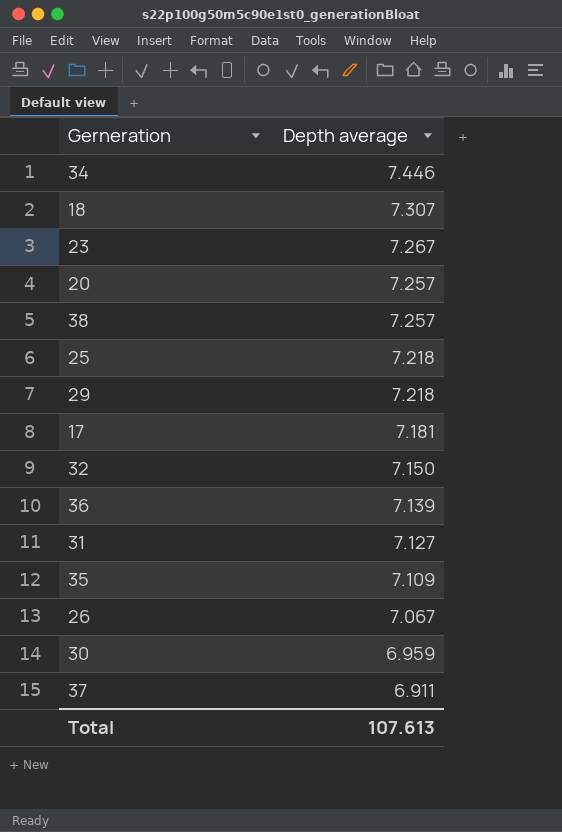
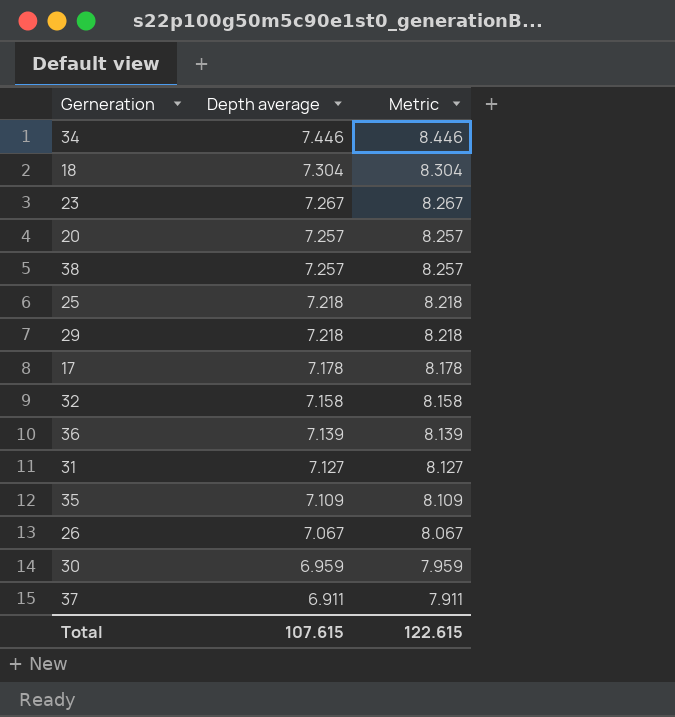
column Metric | formula: none -> [Depth average] + 1
18 | Depth average: 7.307 -> 7.304
17 | Depth average: 7.181 -> 7.178
32 | Depth average: 7.150 -> 7.158
Total | Depth average: 107.613 -> 107.615

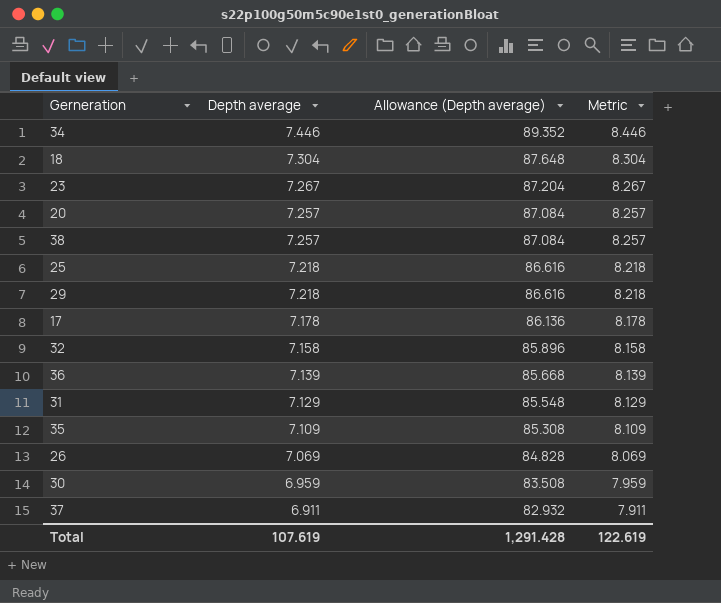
column Allowance (Depth average) | formula: none -> [Depth average] * 12
31 | Depth average: 7.127 -> 7.129
31 | Metric: 8.127 -> 8.129
26 | Depth average: 7.067 -> 7.069
26 | Metric: 8.067 -> 8.069
Total | Depth average: 107.615 -> 107.619
Total | Metric: 122.615 -> 122.619

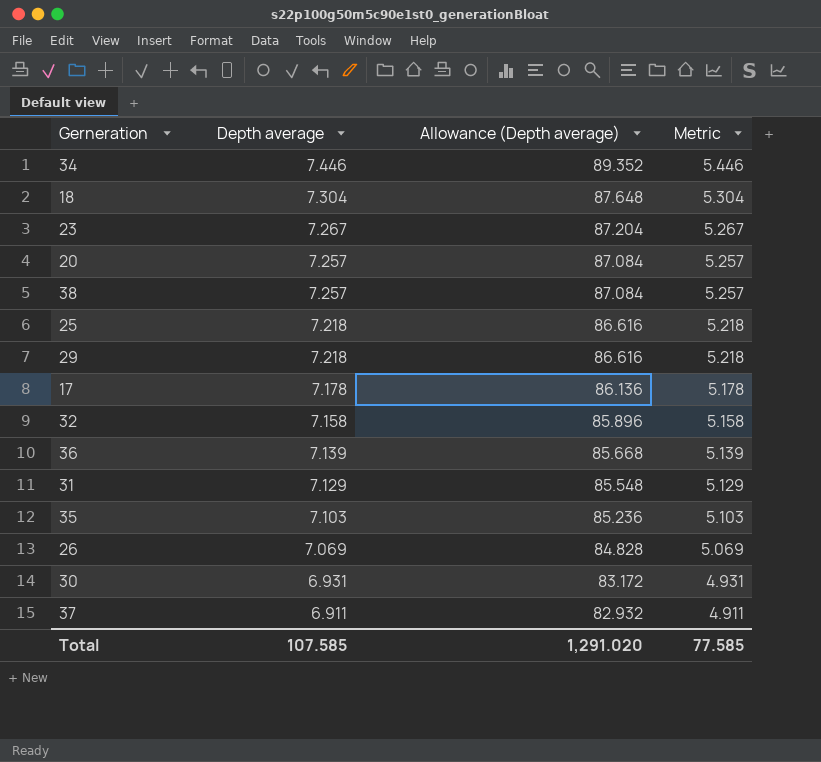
column Metric | formula: [Depth average] + 1 -> [Depth average] - 2
35 | Depth average: 7.109 -> 7.103
35 | Allowance (Depth average): 85.308 -> 85.236
30 | Depth average: 6.959 -> 6.931
30 | Allowance (Depth average): 83.508 -> 83.172
Total | Depth average: 107.619 -> 107.585
Total | Allowance (Depth average): 1,291.428 -> 1,291.020
Total | Metric: 122.619 -> 77.585

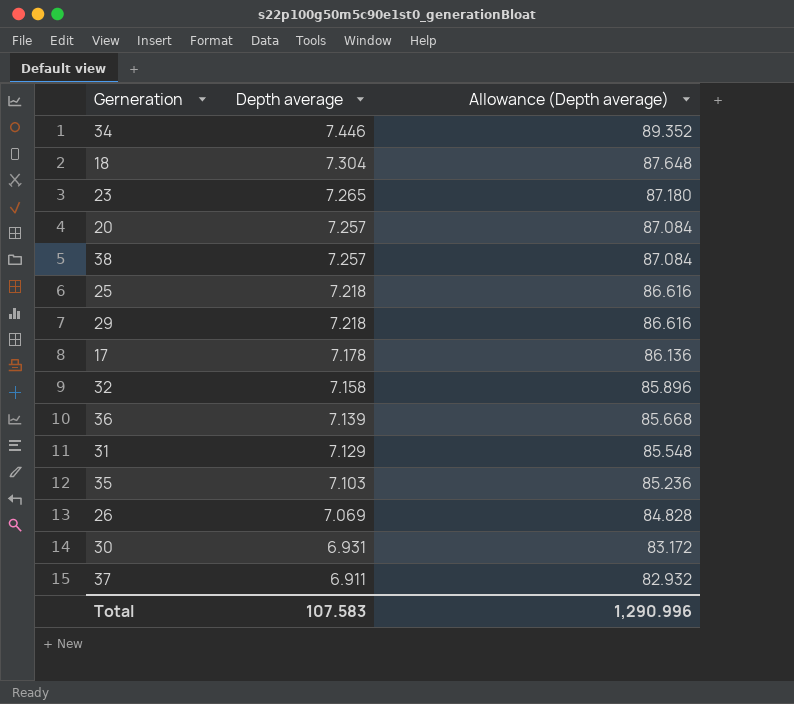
column Metric | formula: [Depth average] - 2 -> none
23 | Depth average: 7.267 -> 7.265
23 | Allowance (Depth average): 87.204 -> 87.180
Total | Depth average: 107.585 -> 107.583
Total | Allowance (Depth average): 1,291.020 -> 1,290.996

